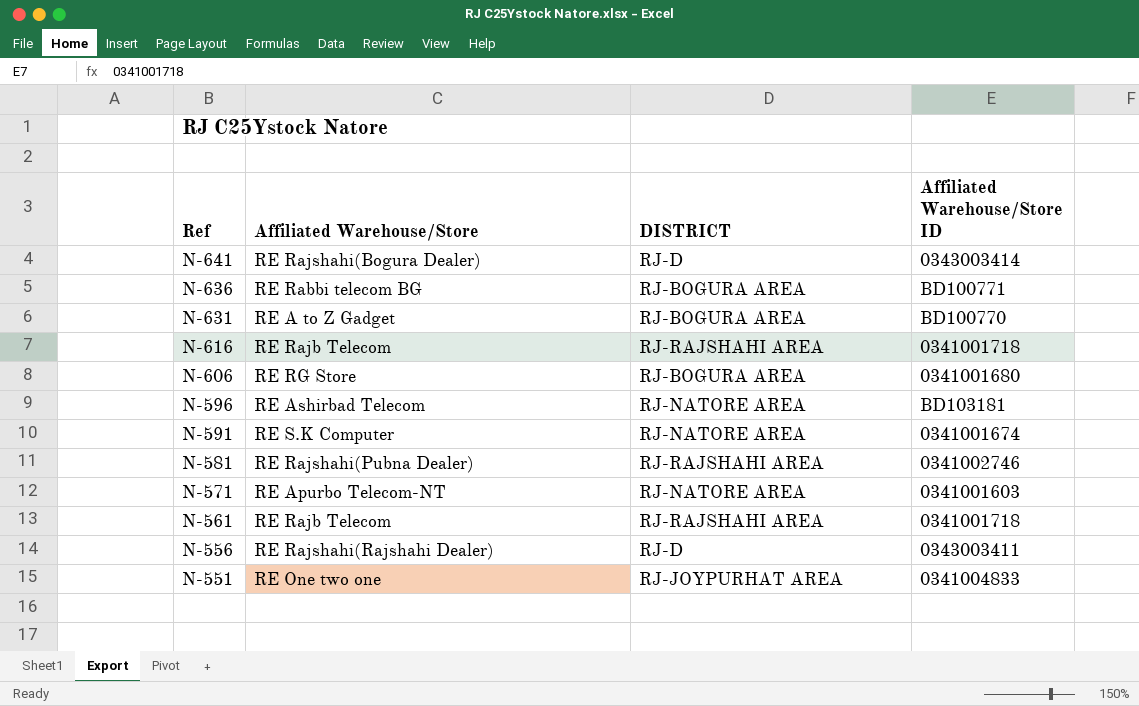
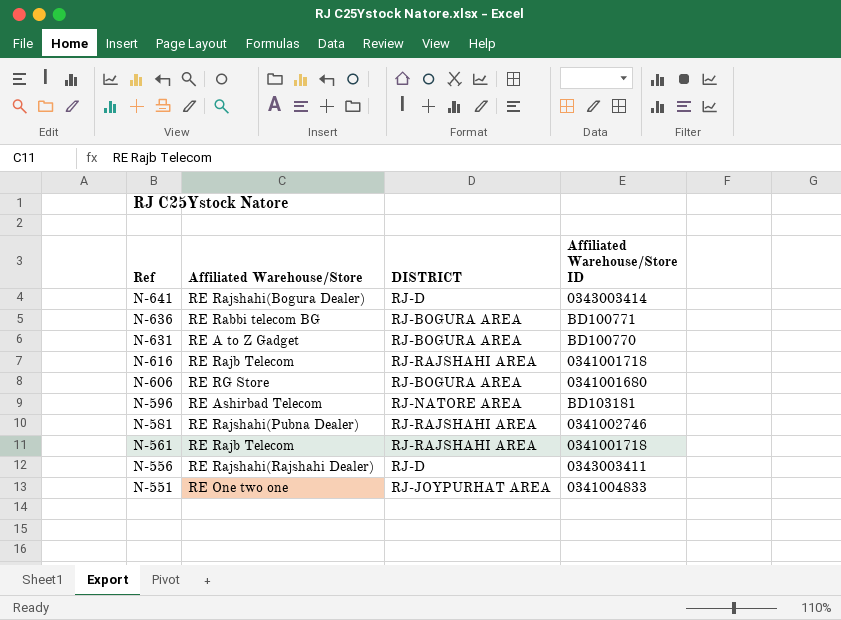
row N-591: RE S.K Computer | RJ-NATORE AREA | 0341001674 -> none
row N-571: RE Apurbo Telecom-NT | RJ-NATORE AREA | 0341001603 -> none

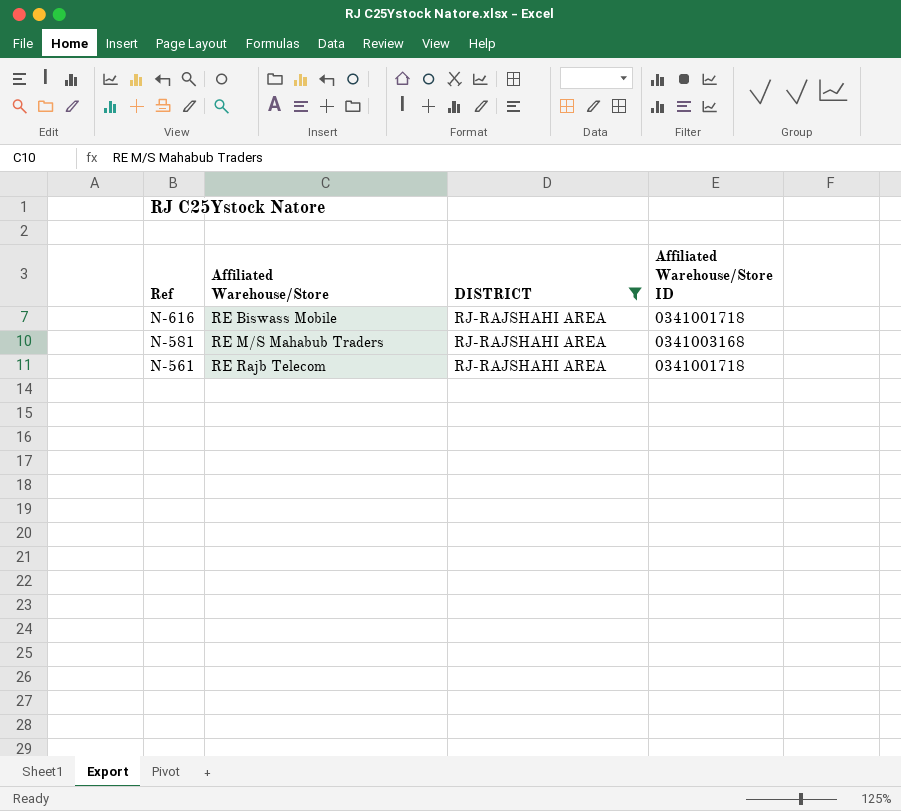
filter: none -> DISTRICT = RJ-RAJSHAHI AREA
N-616 | Affiliated Warehouse/Store: RE Rajb Telecom -> RE Biswass Mobile
N-581 | Affiliated Warehouse/Store: RE Rajshahi(Pubna Dealer) -> RE M/S Mahabub Traders
N-581 | Affiliated Warehouse/Store ID: 0341002746 -> 0341003168

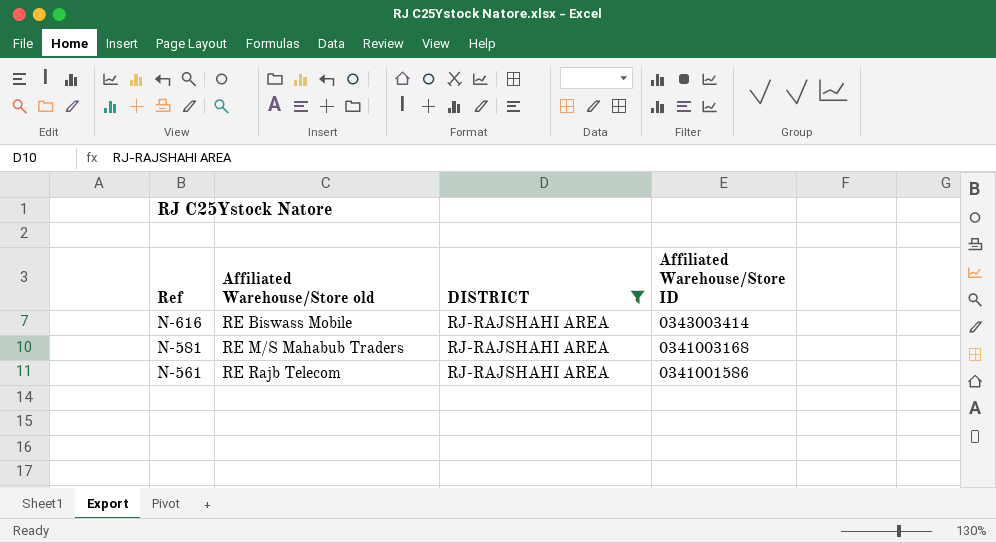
column name: Affiliated Warehouse/Store -> Affiliated Warehouse/Store old
N-616 | Affiliated Warehouse/Store ID: 0341001718 -> 0343003414
N-561 | Affiliated Warehouse/Store ID: 0341001718 -> 0341001586

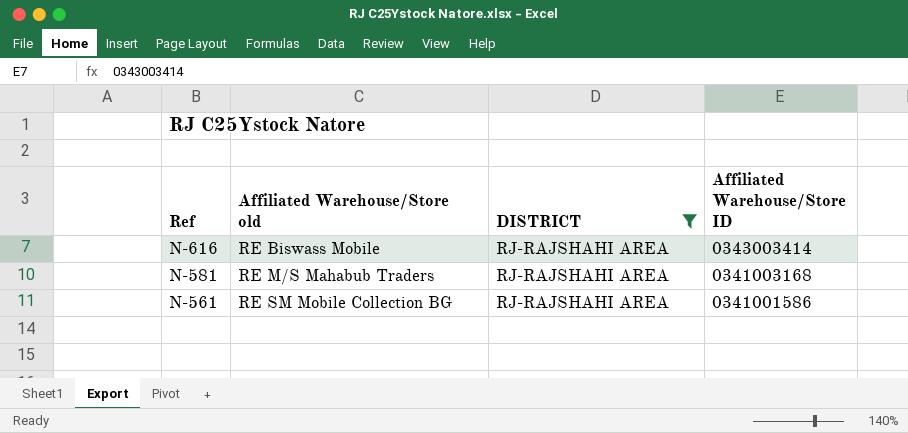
N-561 | Affiliated Warehouse/Store old: RE Rajb Telecom -> RE SM Mobile Collection BG

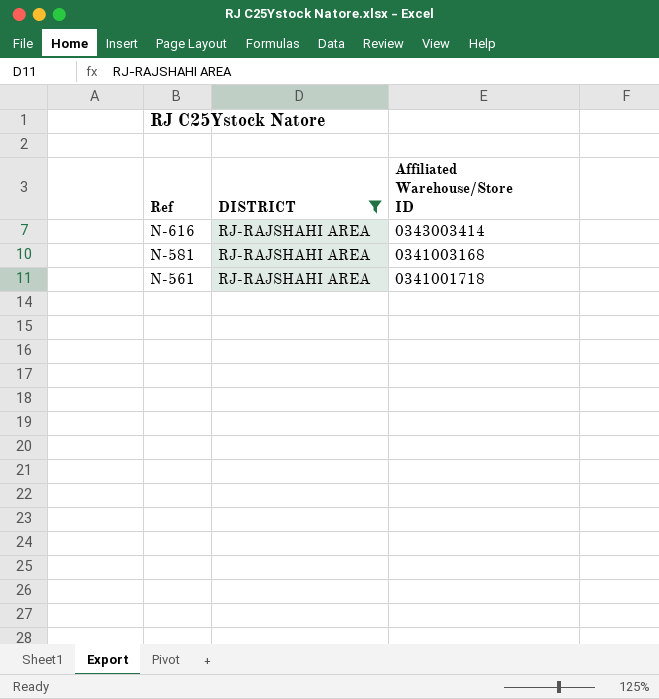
column Affiliated Warehouse/Store old | position: 2 -> none
N-561 | Affiliated Warehouse/Store ID: 0341001586 -> 0341001718

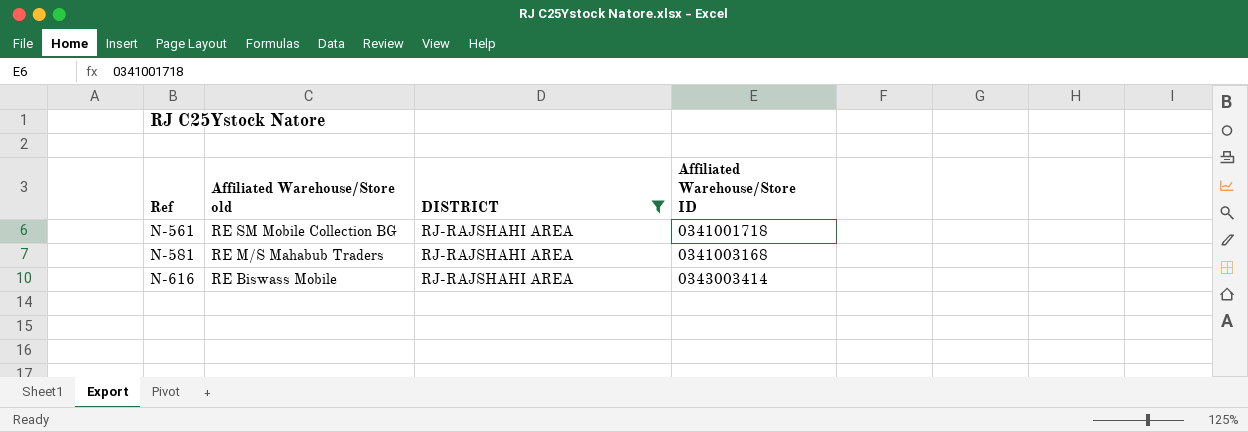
row order: Ref descending -> Ref ascending
column Affiliated Warehouse/Store old | position: none -> 2

